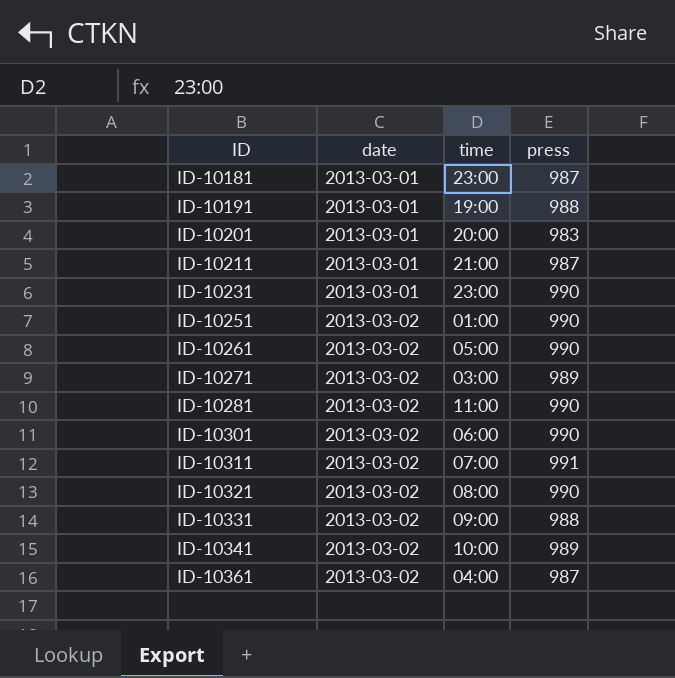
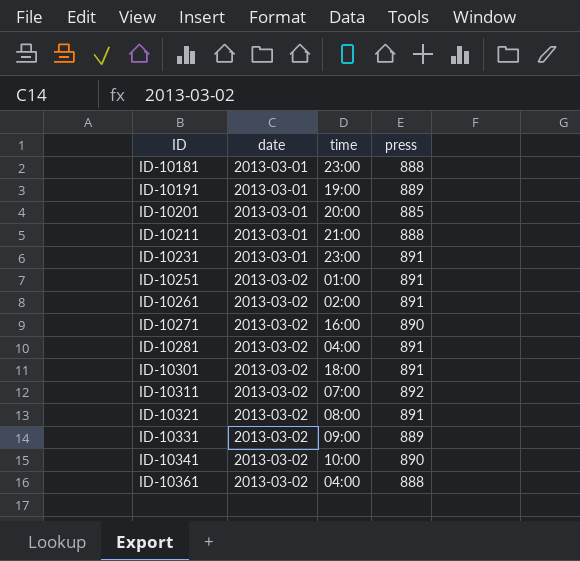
ID-10181 | press: 987 -> 888
ID-10191 | press: 988 -> 889
ID-10201 | press: 983 -> 885
ID-10211 | press: 987 -> 888
ID-10231 | press: 990 -> 891
ID-10251 | press: 990 -> 891
ID-10261 | time: 05:00 -> 02:00
ID-10261 | press: 990 -> 891
ID-10271 | time: 03:00 -> 16:00
ID-10271 | press: 989 -> 890
ID-10281 | time: 11:00 -> 04:00
ID-10281 | press: 990 -> 891
ID-10301 | time: 06:00 -> 18:00
ID-10301 | press: 990 -> 891
ID-10311 | press: 991 -> 892
ID-10321 | press: 990 -> 891
ID-10331 | press: 988 -> 889
ID-10341 | press: 989 -> 890
ID-10361 | press: 987 -> 888

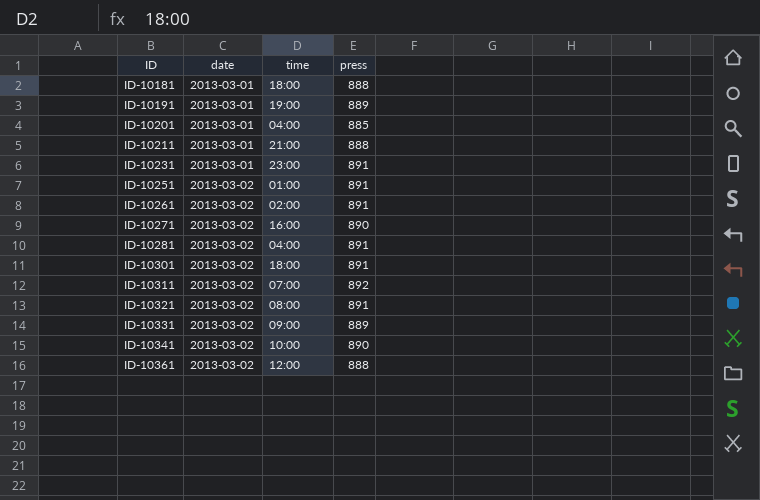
ID-10181 | time: 23:00 -> 18:00
ID-10201 | time: 20:00 -> 04:00
ID-10361 | time: 04:00 -> 12:00

